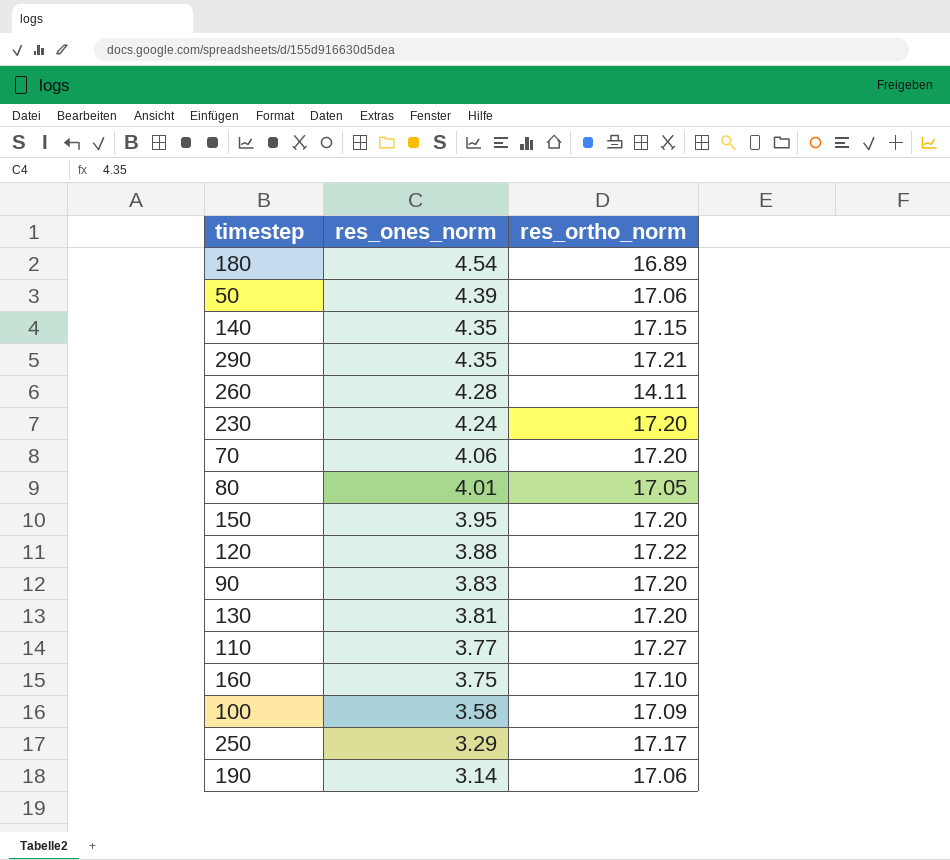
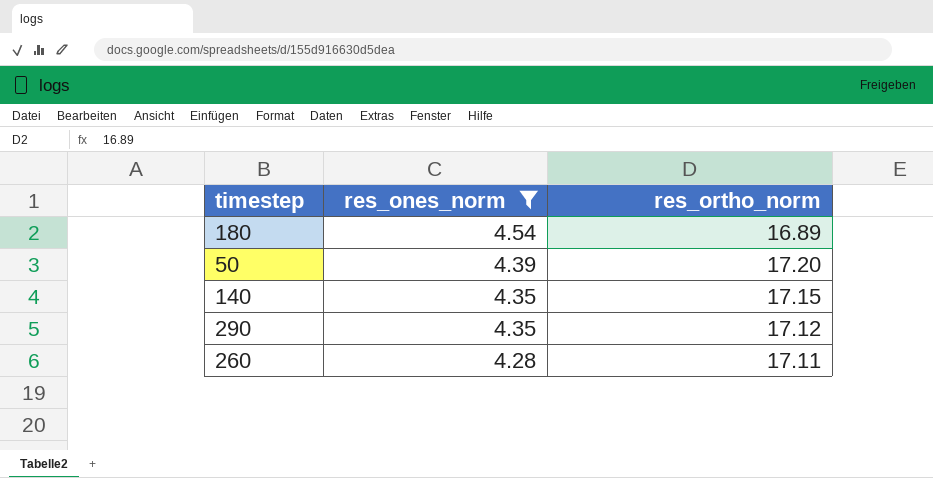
filter: none -> res_ones_norm >= 4.28
50 | res_ortho_norm: 17.06 -> 17.20
290 | res_ortho_norm: 17.21 -> 17.12
260 | res_ortho_norm: 14.11 -> 17.11

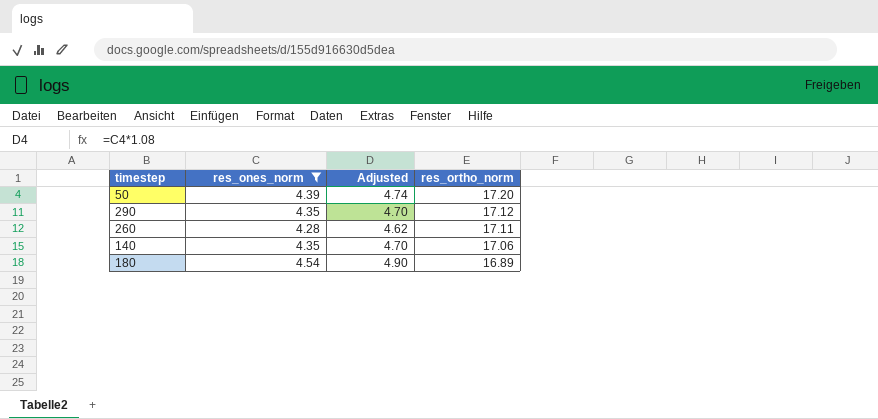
row order: res_ones_norm descending -> res_ortho_norm descending
column Adjusted | formula: none -> [res_ones_norm] * 1.08
140 | res_ortho_norm: 17.15 -> 17.06

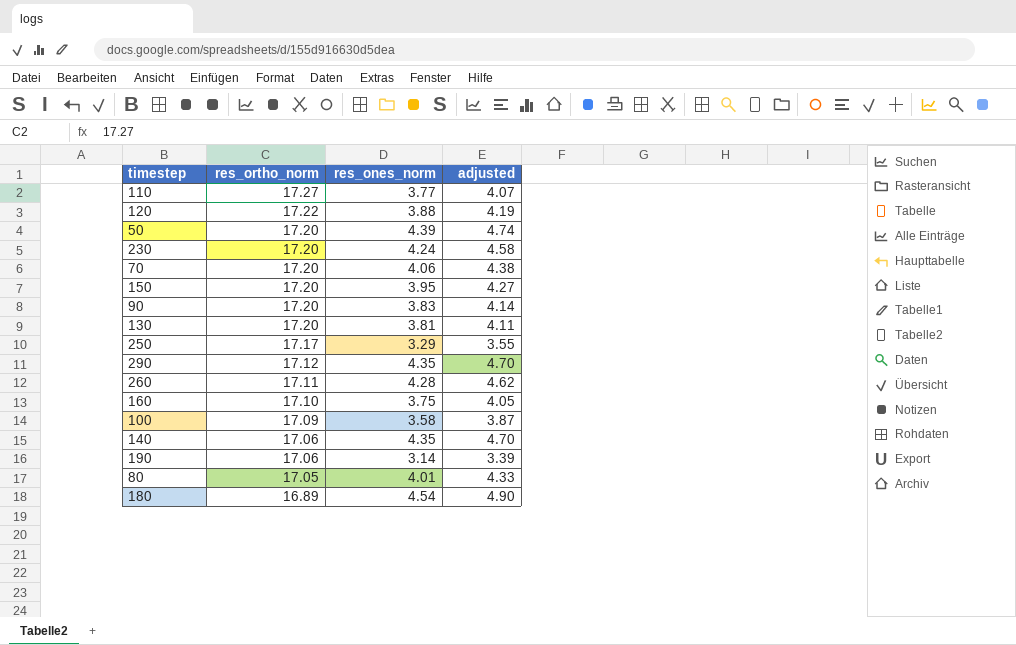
filter: res_ones_norm >= 4.28 -> none
column res_ortho_norm | position: 4 -> 2
column name: Adjusted -> adjusted

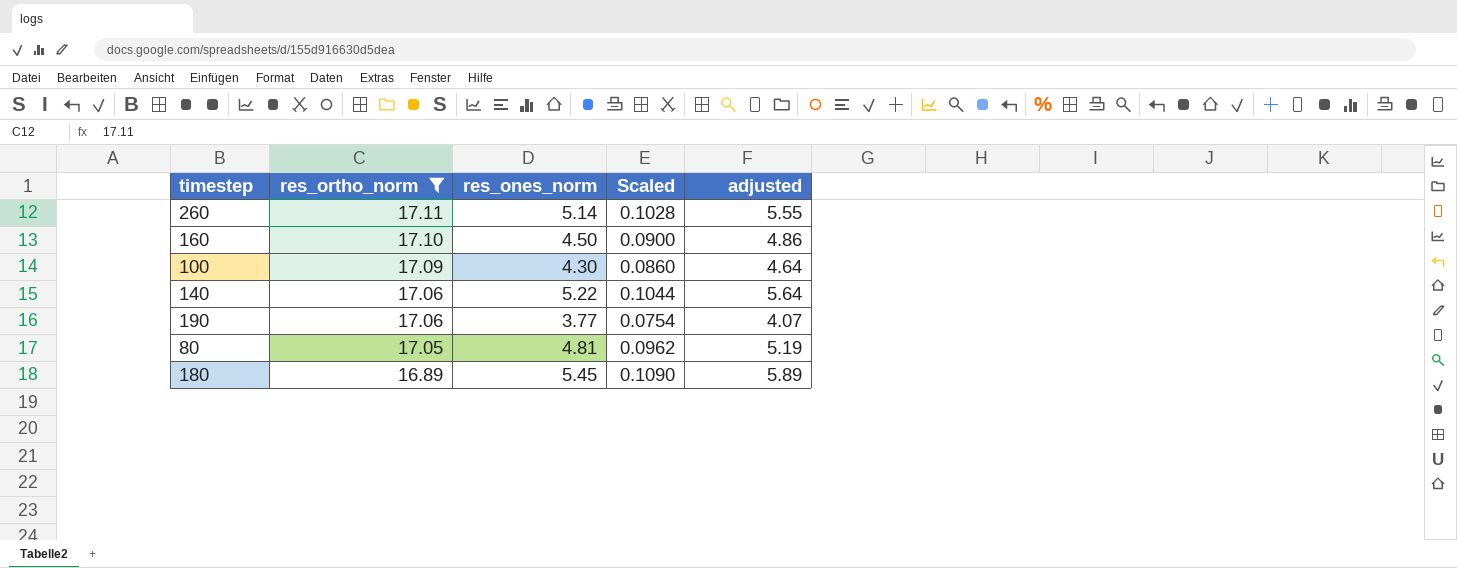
filter: none -> res_ortho_norm <= 17.11
column Scaled | formula: none -> [res_ones_norm] * 0.02
260 | res_ones_norm: 4.28 -> 5.14
260 | adjusted: 4.62 -> 5.55
160 | res_ones_norm: 3.75 -> 4.50
160 | adjusted: 4.05 -> 4.86
100 | res_ones_norm: 3.58 -> 4.30
100 | adjusted: 3.87 -> 4.64
140 | res_ones_norm: 4.35 -> 5.22
140 | adjusted: 4.70 -> 5.64
190 | res_ones_norm: 3.14 -> 3.77
190 | adjusted: 3.39 -> 4.07
80 | res_ones_norm: 4.01 -> 4.81
80 | adjusted: 4.33 -> 5.19
180 | res_ones_norm: 4.54 -> 5.45
180 | adjusted: 4.90 -> 5.89

